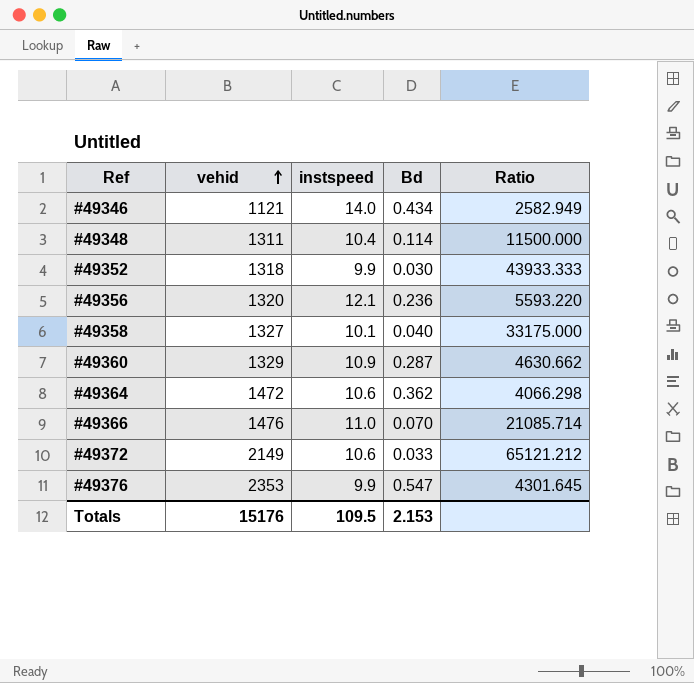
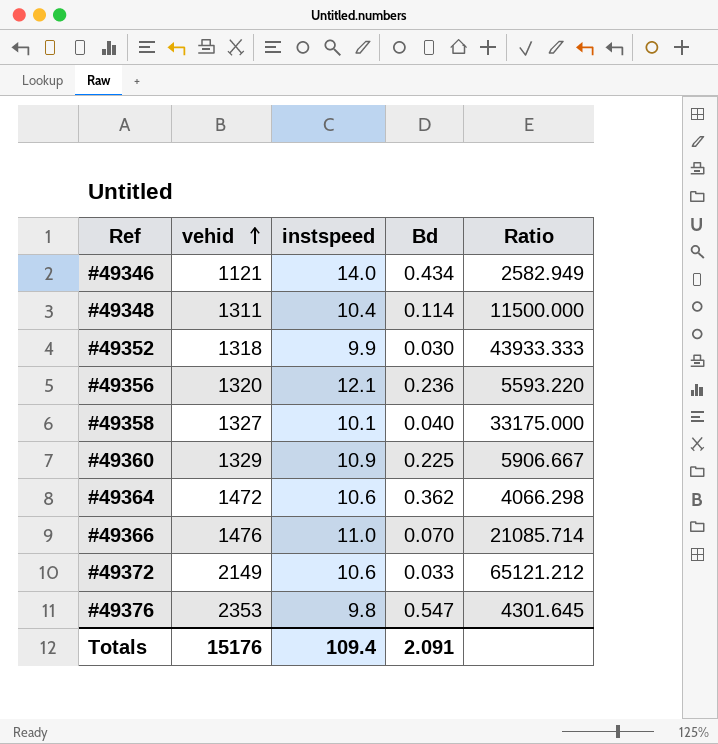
#49360 | Bd: 0.287 -> 0.225
#49360 | Ratio: 4630.662 -> 5906.667
#49376 | instspeed: 9.9 -> 9.8
Totals | instspeed: 109.5 -> 109.4
Totals | Bd: 2.153 -> 2.091

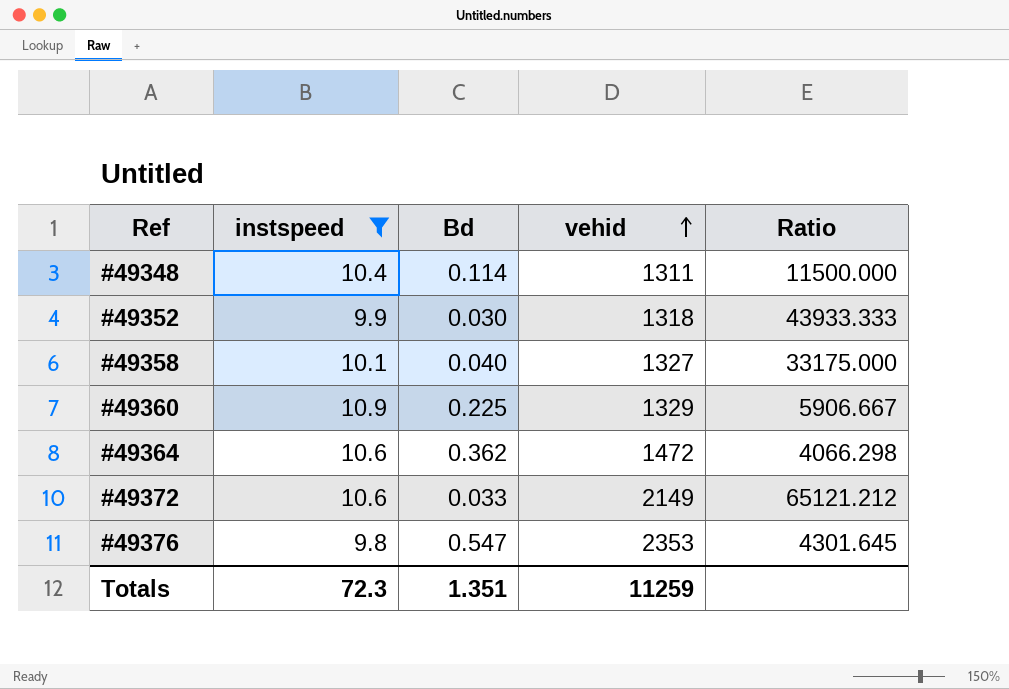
filter: none -> instspeed <= 10.9
column vehid | position: 2 -> 4
Totals | instspeed: 109.4 -> 72.3
Totals | Bd: 2.091 -> 1.351
Totals | vehid: 15176 -> 11259

